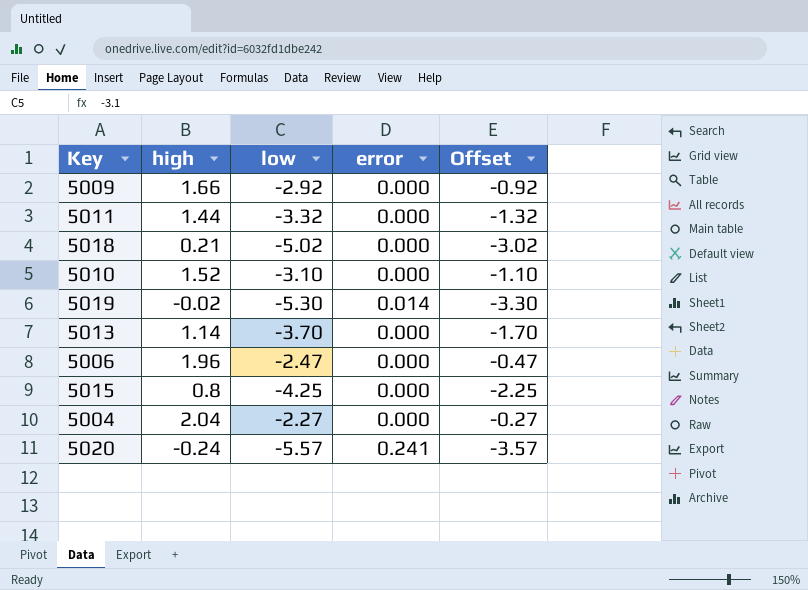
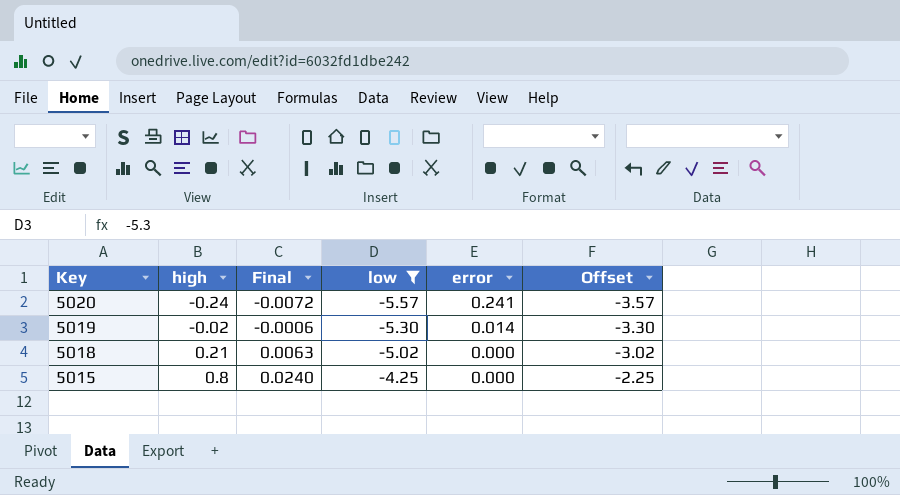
filter: none -> low <= -4.25
row order: none -> Key descending
column Final | formula: none -> [high] * 0.03

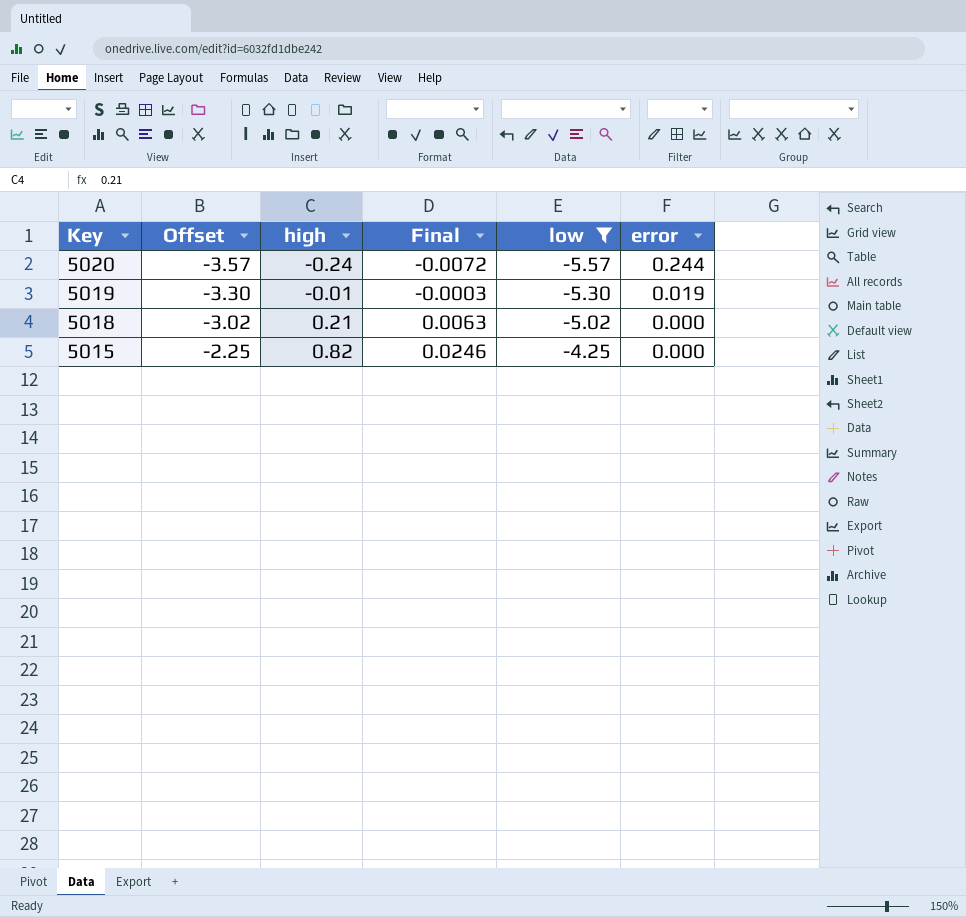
column Offset | position: 6 -> 2
5020 | error: 0.241 -> 0.244
5019 | high: -0.02 -> -0.01
5019 | Final: -0.0006 -> -0.0003
5019 | error: 0.014 -> 0.019
5015 | high: 0.8 -> 0.82
5015 | Final: 0.0240 -> 0.0246

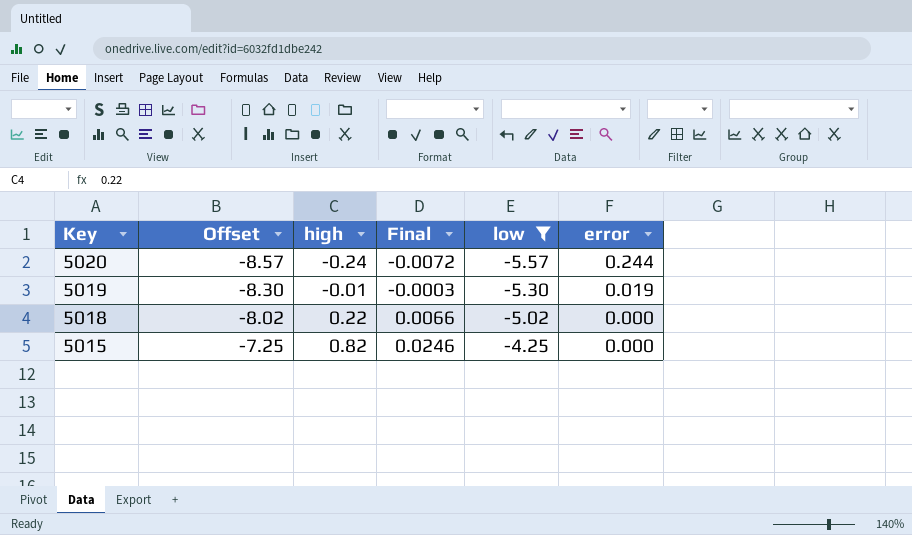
column Offset | formula: [low] + 2 -> [low] - 3
5018 | high: 0.21 -> 0.22
5018 | Final: 0.0063 -> 0.0066

